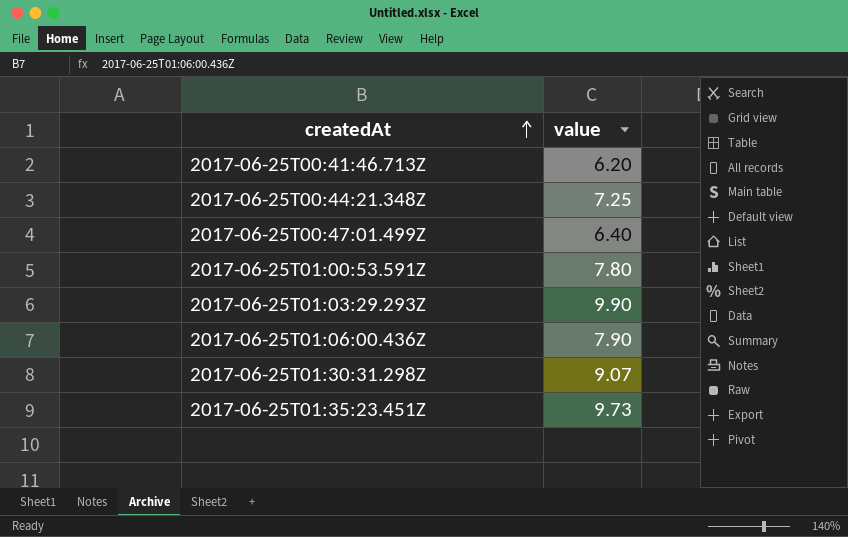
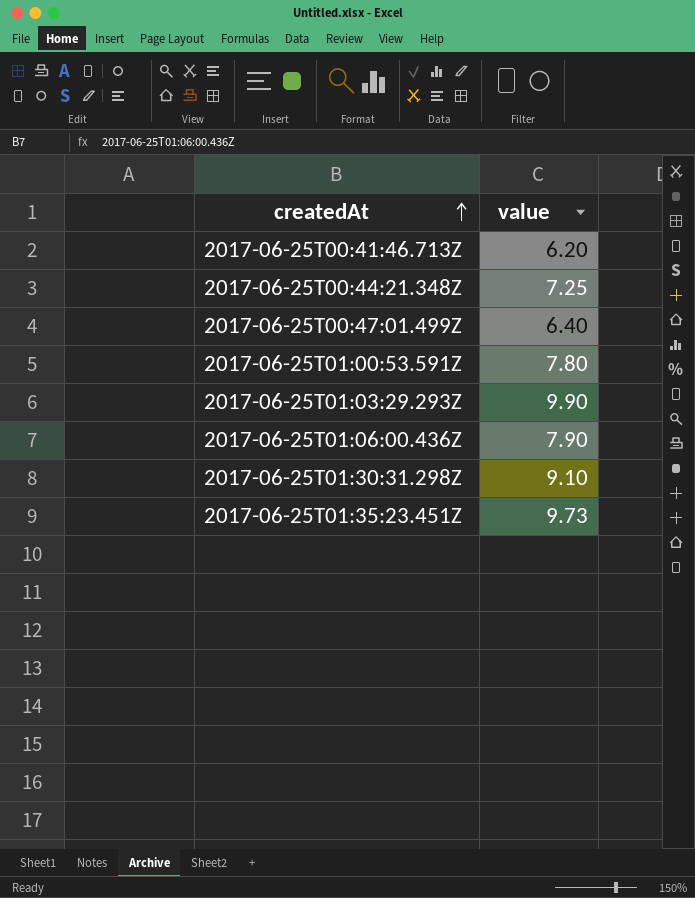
2017-06-25T01:30:31.298Z | value: 9.07 -> 9.10

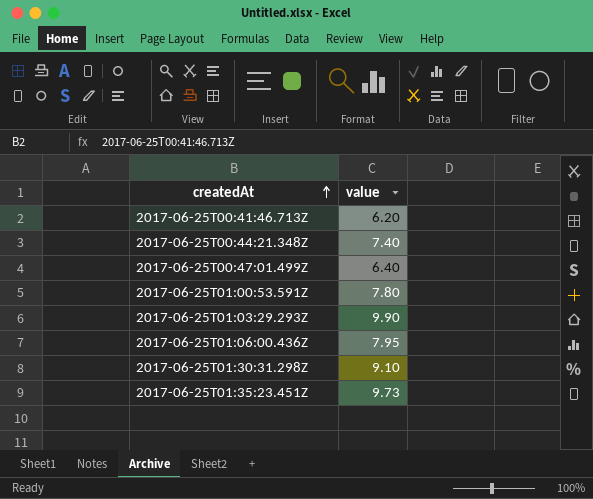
2017-06-25T00:44:21.348Z | value: 7.25 -> 7.40
2017-06-25T01:06:00.436Z | value: 7.90 -> 7.95

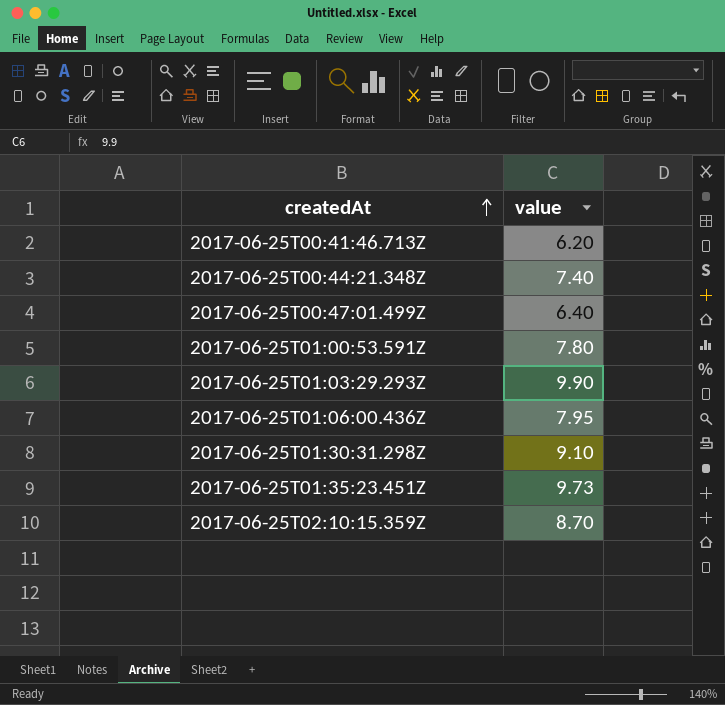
row 2017-06-25T02:10:15.359Z: none -> 8.70

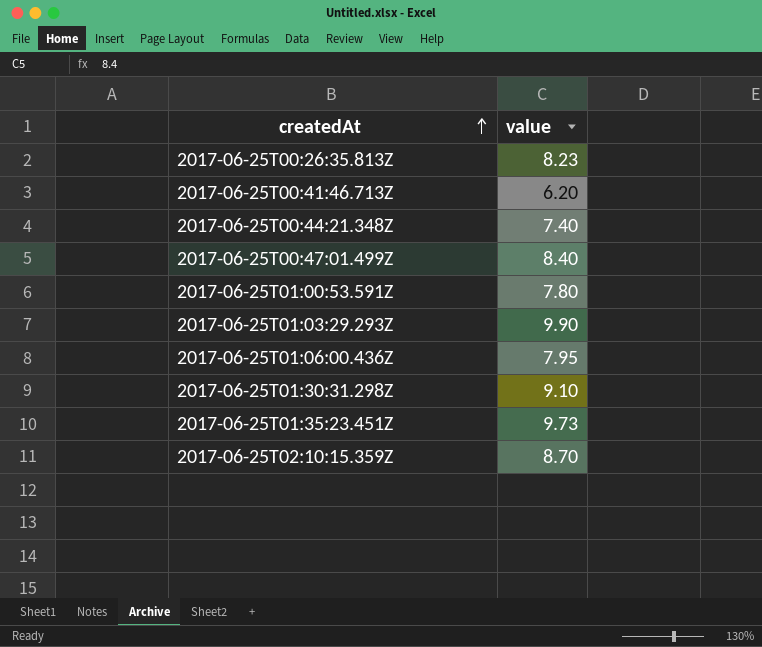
row 2017-06-25T00:26:35.813Z: none -> 8.23
2017-06-25T00:47:01.499Z | value: 6.40 -> 8.40

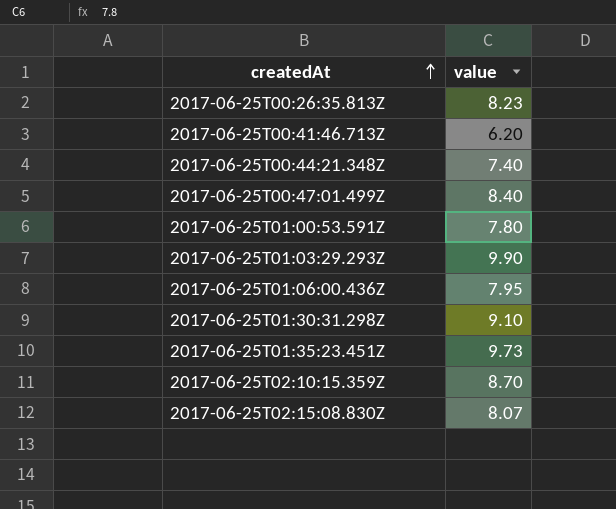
row 2017-06-25T02:15:08.830Z: none -> 8.07

